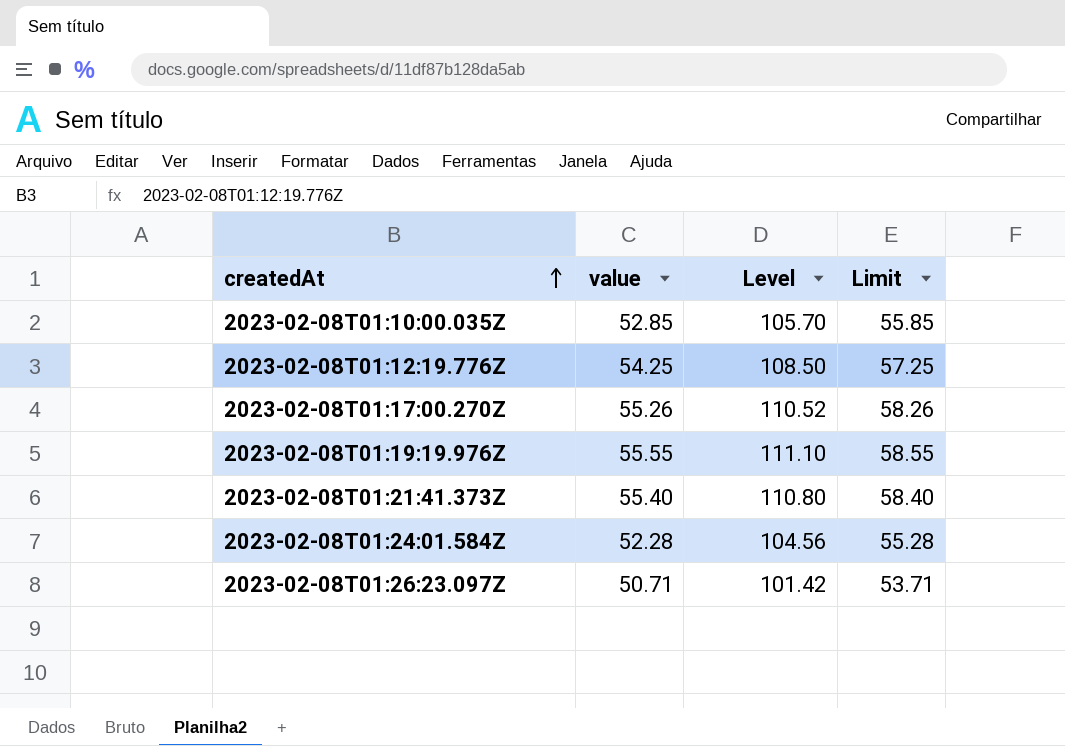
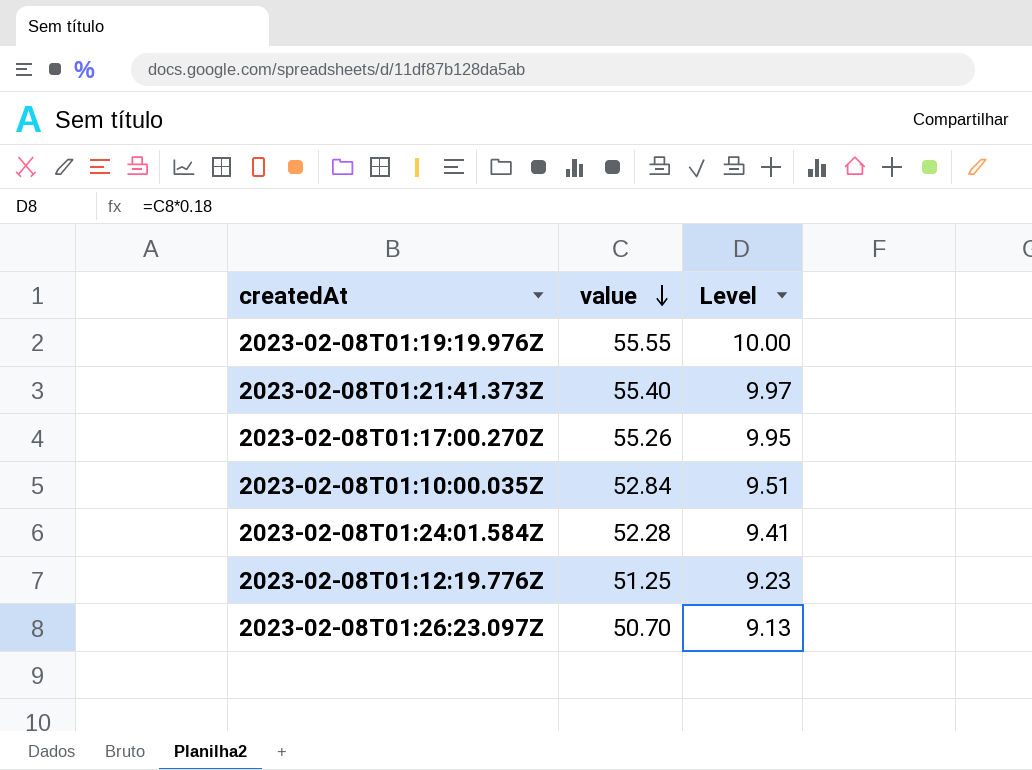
row order: createdAt ascending -> value descending
column Limit | formula: [value] + 3 -> none
column Level | formula: [value] * 2 -> [value] * 0.18
2023-02-08T01:10:00.035Z | value: 52.85 -> 52.84
2023-02-08T01:12:19.776Z | value: 54.25 -> 51.25
2023-02-08T01:26:23.097Z | value: 50.71 -> 50.70

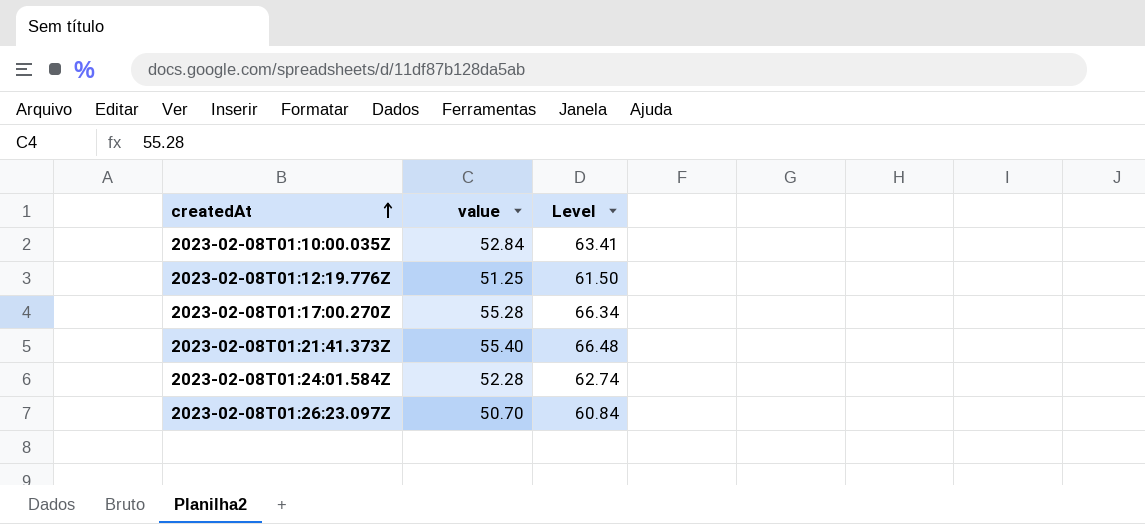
row order: value descending -> createdAt ascending
column Level | formula: [value] * 0.18 -> [value] * 1.2
row 2023-02-08T01:19:19.976Z: 55.55 | 10.00 -> none
2023-02-08T01:17:00.270Z | value: 55.26 -> 55.28

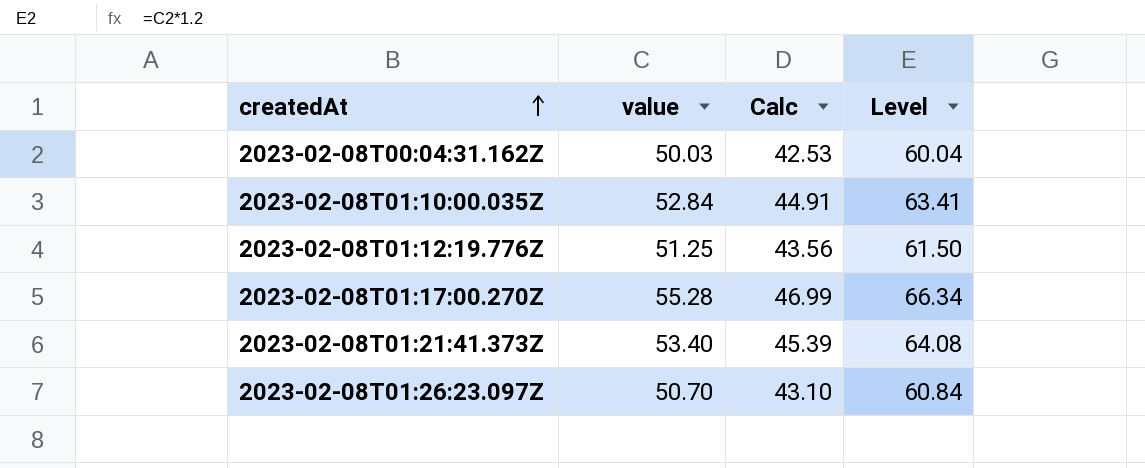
column Calc | formula: none -> [value] * 0.85
row 2023-02-08T01:24:01.584Z: 52.28 | 62.74 -> none
row 2023-02-08T00:04:31.162Z: none -> 50.03 | 42.53 | 60.04
2023-02-08T01:21:41.373Z | value: 55.40 -> 53.40
2023-02-08T01:21:41.373Z | Level: 66.48 -> 64.08

